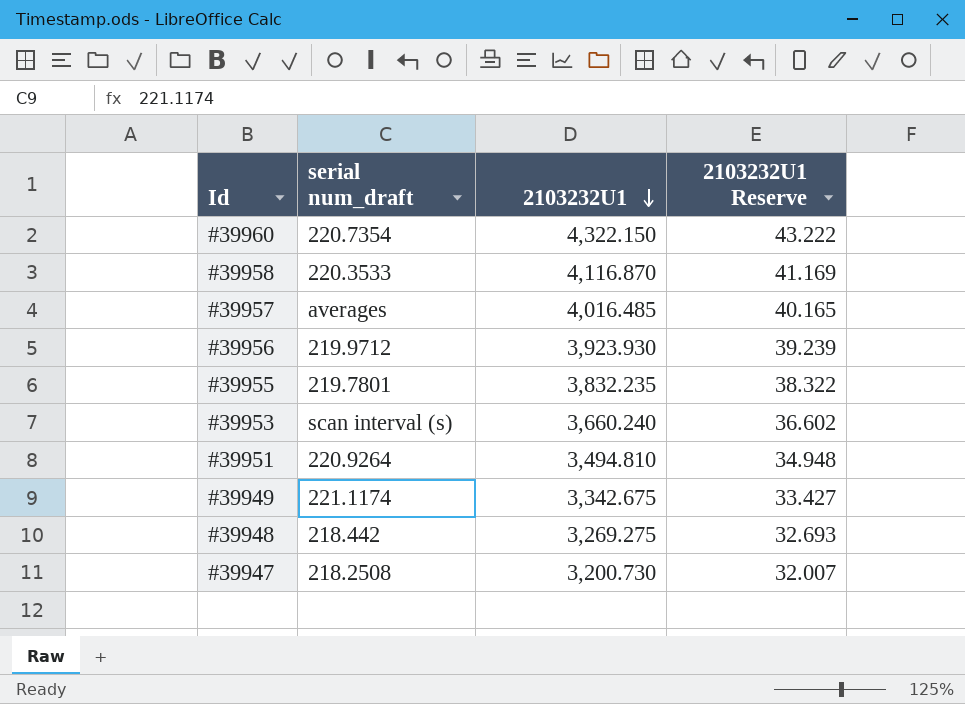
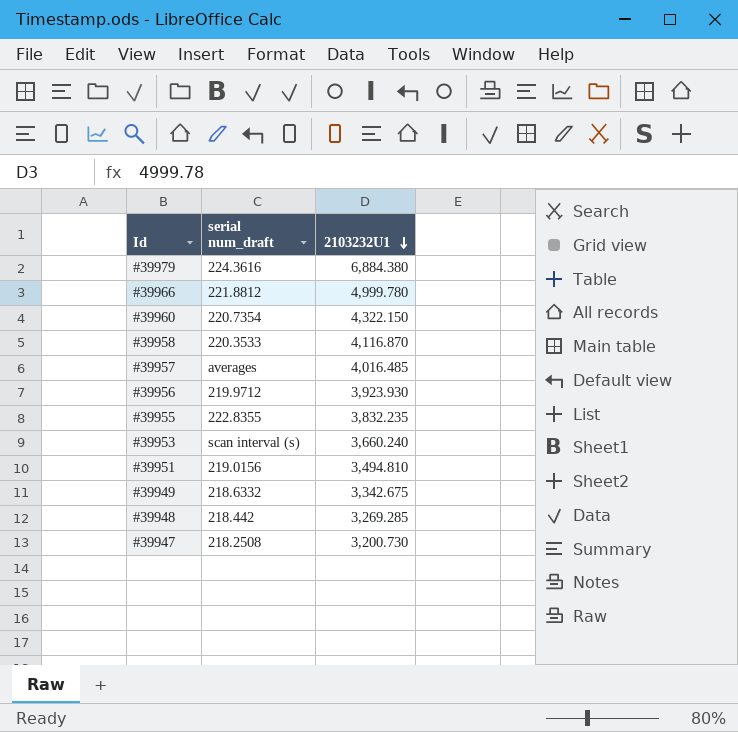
column 2103232U1 Reserve | formula: [2103232U1] * 0.01 -> none
row #39979: none -> 224.3616 | 6,884.380
row #39966: none -> 221.8812 | 4,999.780
#39955 | serial num_draft: 219.7801 -> 222.8355
#39951 | serial num_draft: 220.9264 -> 219.0156
#39949 | serial num_draft: 221.1174 -> 218.6332
#39948 | 2103232U1: 3,269.275 -> 3,269.285

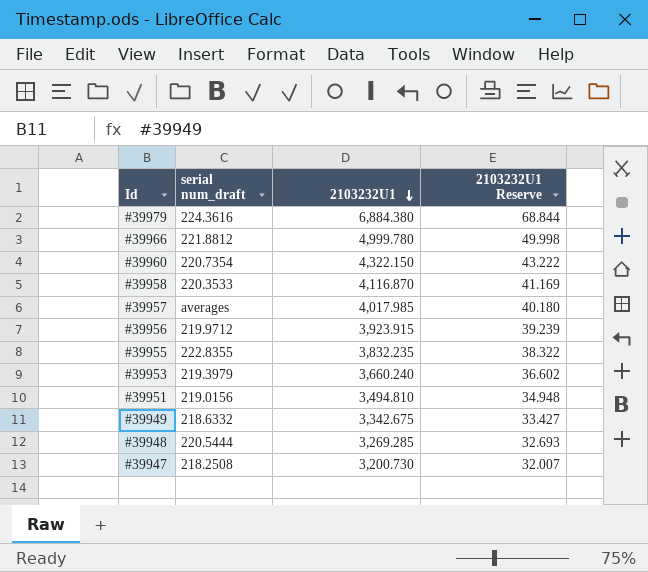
column 2103232U1 Reserve | formula: none -> [2103232U1] * 0.01
#39957 | 2103232U1: 4,016.485 -> 4,017.985
#39956 | 2103232U1: 3,923.930 -> 3,923.915
#39953 | serial num_draft: scan interval (s) -> 219.3979
#39948 | serial num_draft: 218.442 -> 220.5444

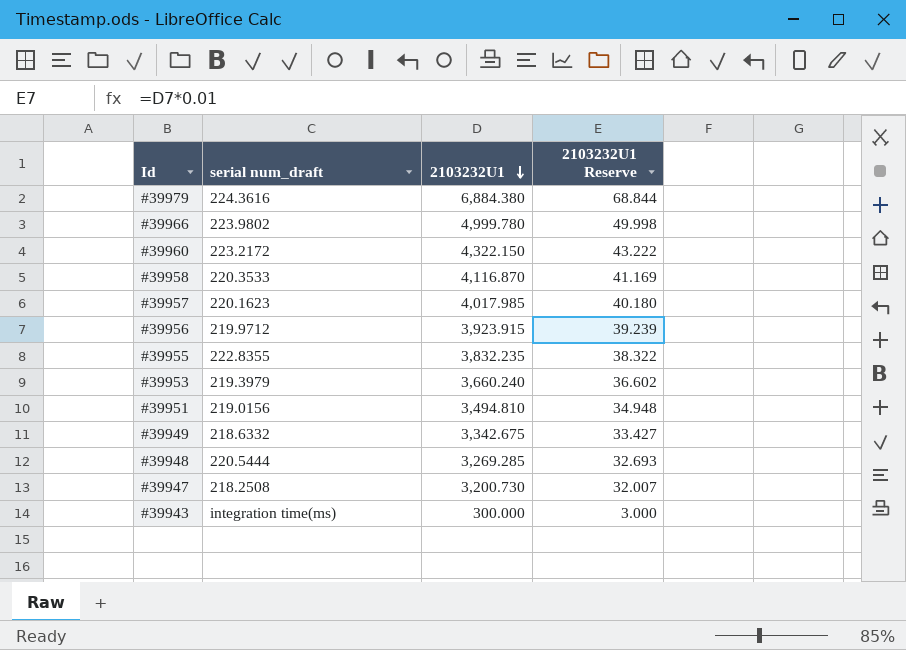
#39966 | serial num_draft: 221.8812 -> 223.9802
#39960 | serial num_draft: 220.7354 -> 223.2172
#39957 | serial num_draft: averages -> 220.1623
row #39943: none -> integration time(ms) | 300.000 | 3.000

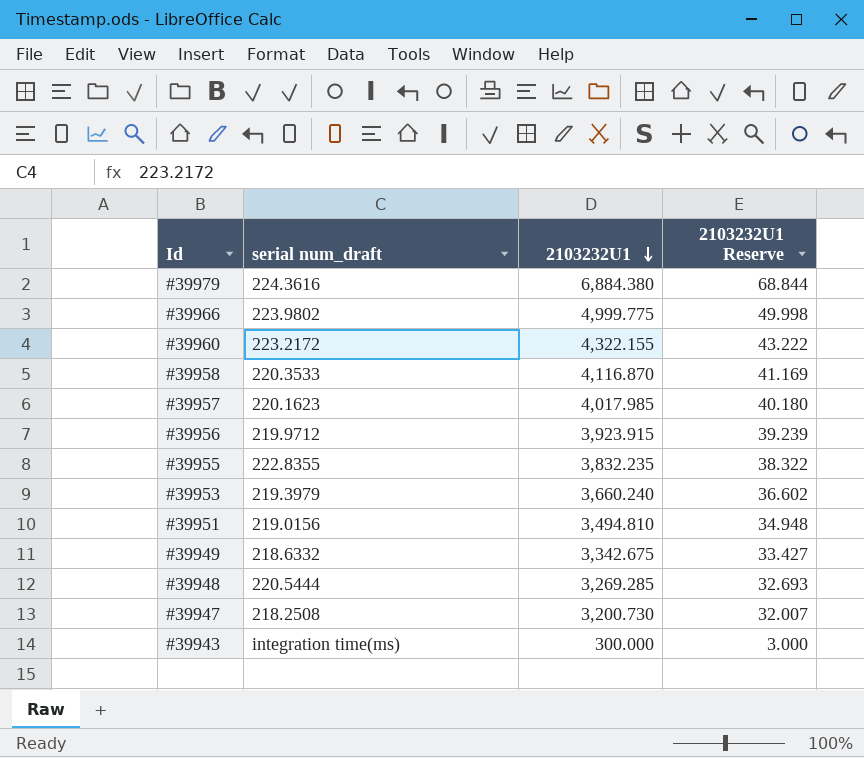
#39966 | 2103232U1: 4,999.780 -> 4,999.775
#39960 | 2103232U1: 4,322.150 -> 4,322.155

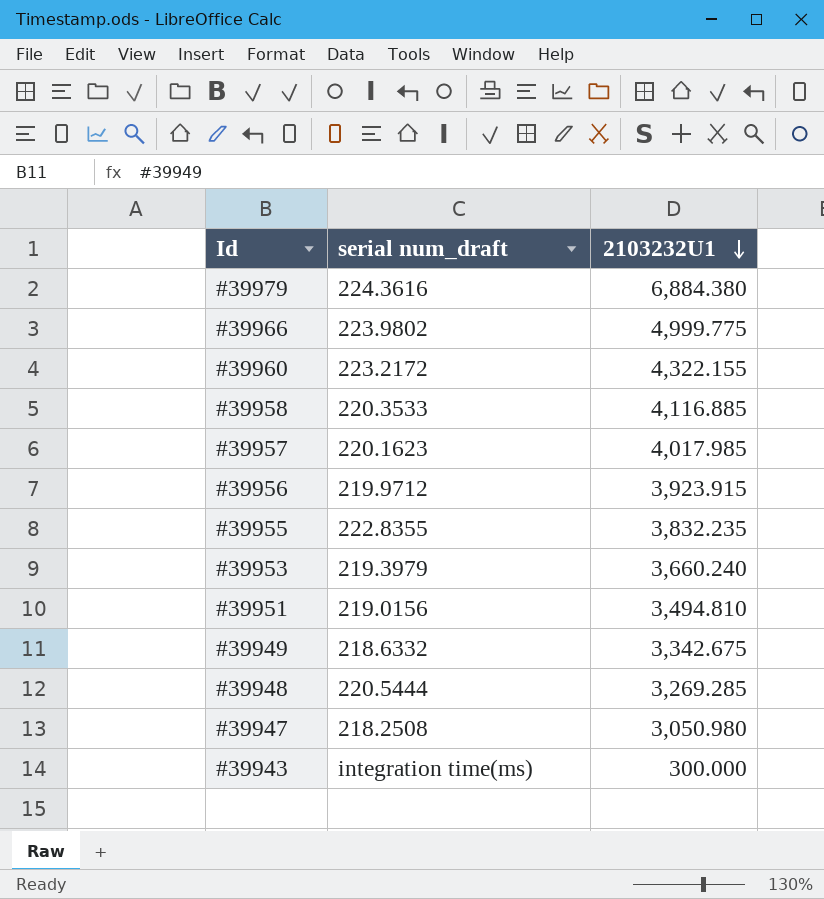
column 2103232U1 Reserve | formula: [2103232U1] * 0.01 -> none
#39958 | 2103232U1: 4,116.870 -> 4,116.885
#39947 | 2103232U1: 3,200.730 -> 3,050.980

